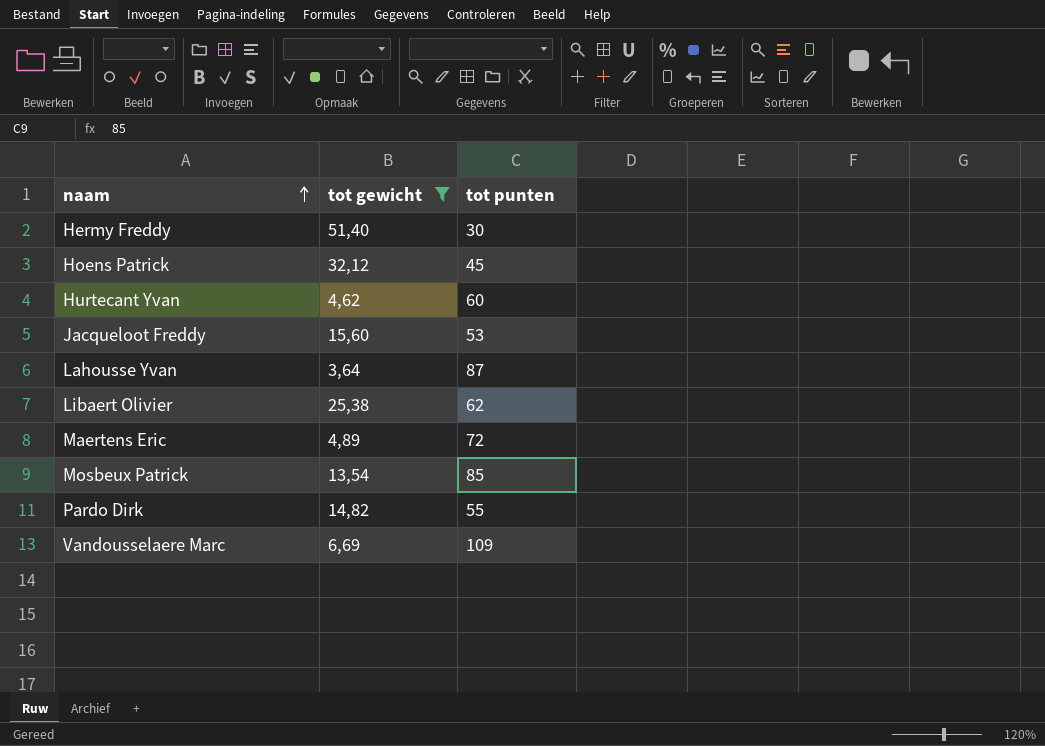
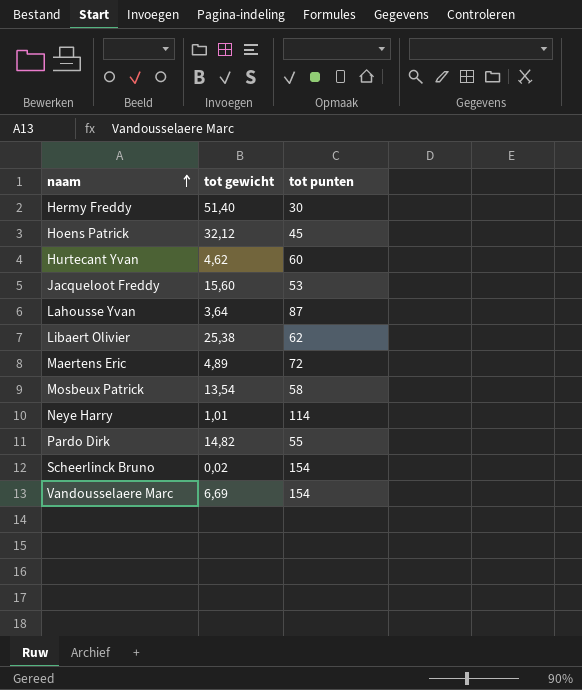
filter: tot gewicht >= 3,64 -> none
Mosbeux Patrick | tot punten: 85 -> 58
Vandousselaere Marc | tot punten: 109 -> 154

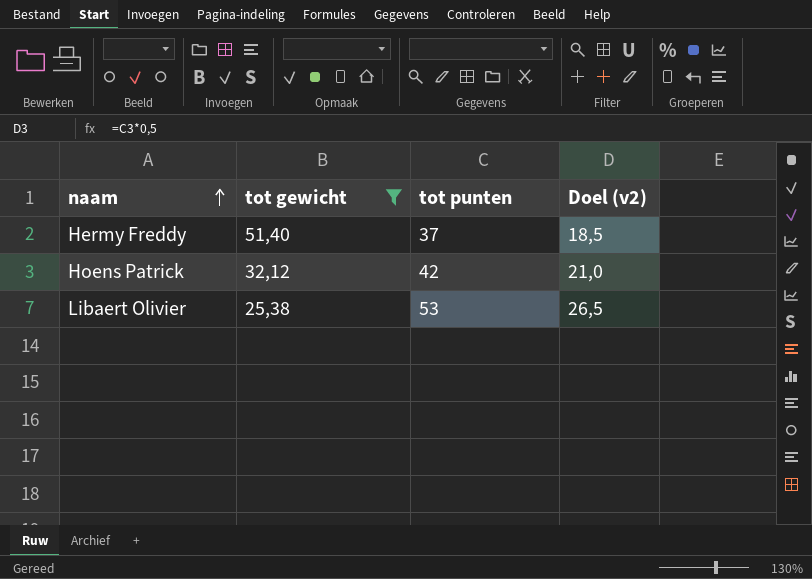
filter: none -> tot gewicht >= 25,38
column Doel (v2) | formula: none -> [tot punten] * 0,5
Hermy Freddy | tot punten: 30 -> 37
Hoens Patrick | tot punten: 45 -> 42
Libaert Olivier | tot punten: 62 -> 53

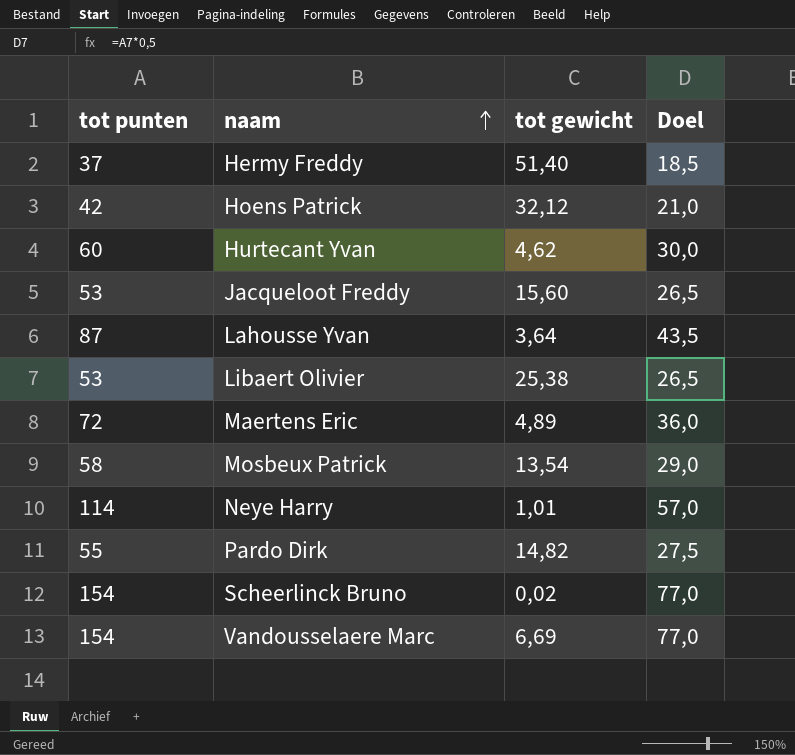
filter: tot gewicht >= 25,38 -> none
column tot punten | position: 3 -> 1
column name: Doel (v2) -> Doel

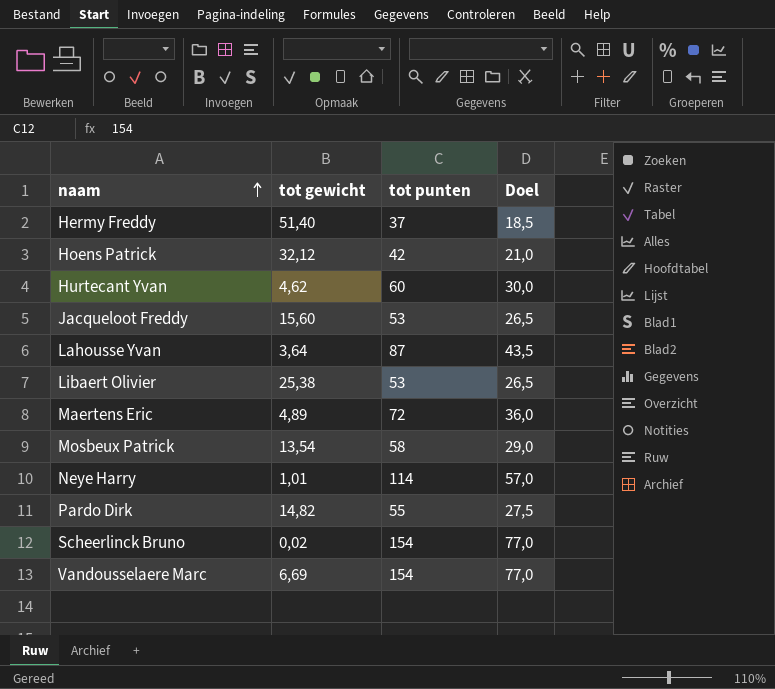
column tot punten | position: 1 -> 3

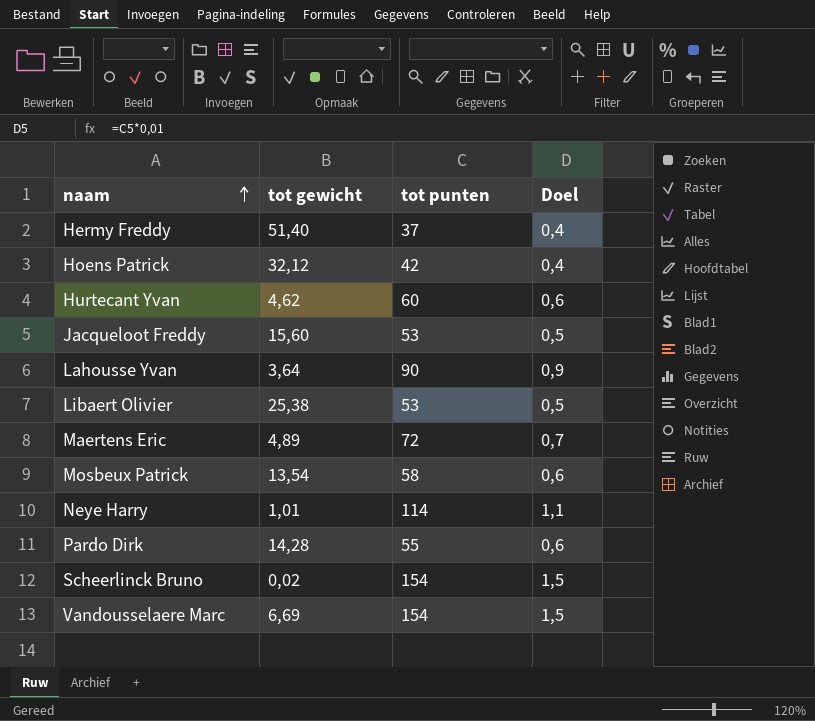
column Doel | formula: [tot punten] * 0,5 -> [tot punten] * 0,01
Lahousse Yvan | tot punten: 87 -> 90
Pardo Dirk | tot gewicht: 14,82 -> 14,28

